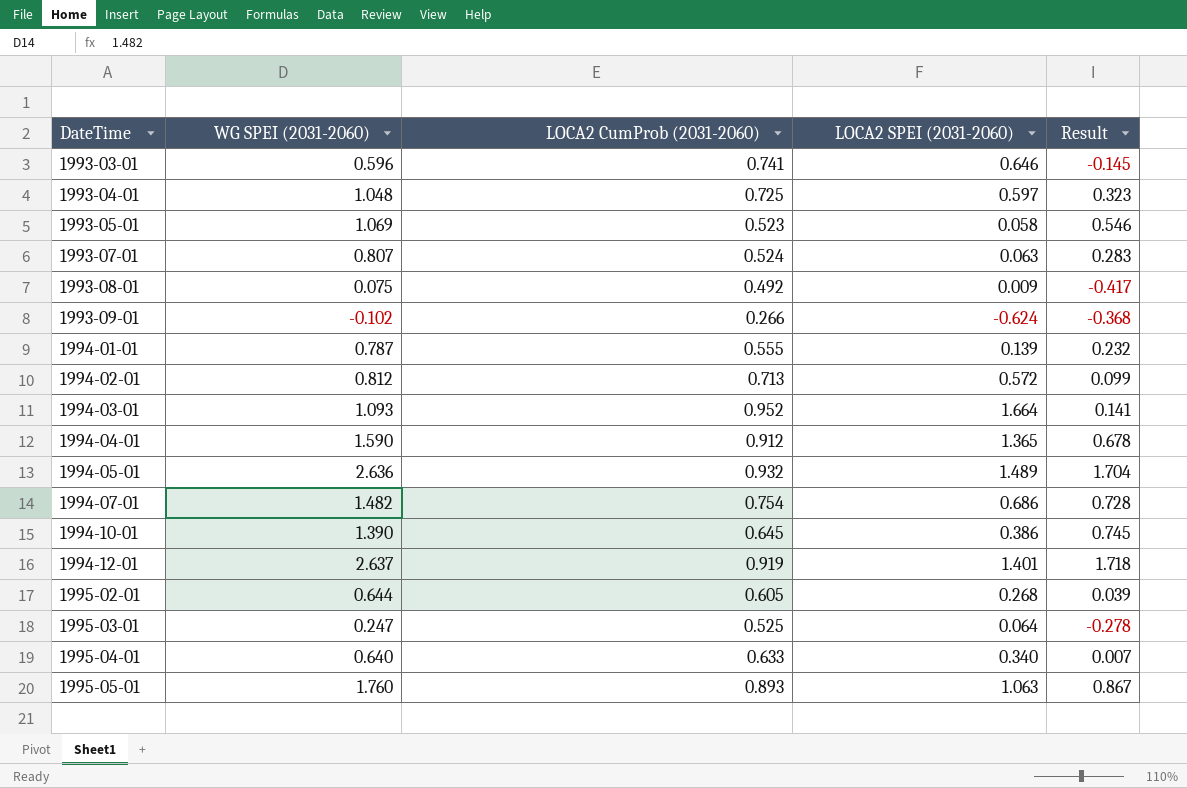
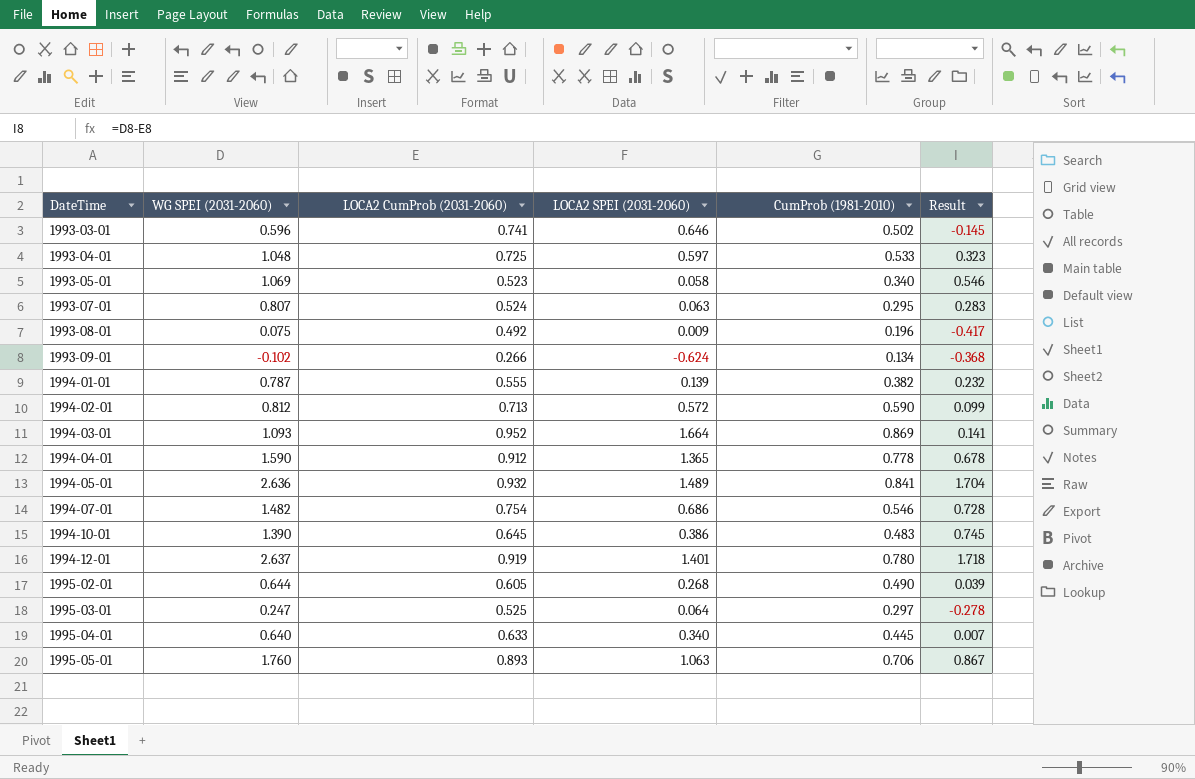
column CumProb (1981-2010) | position: none -> 5

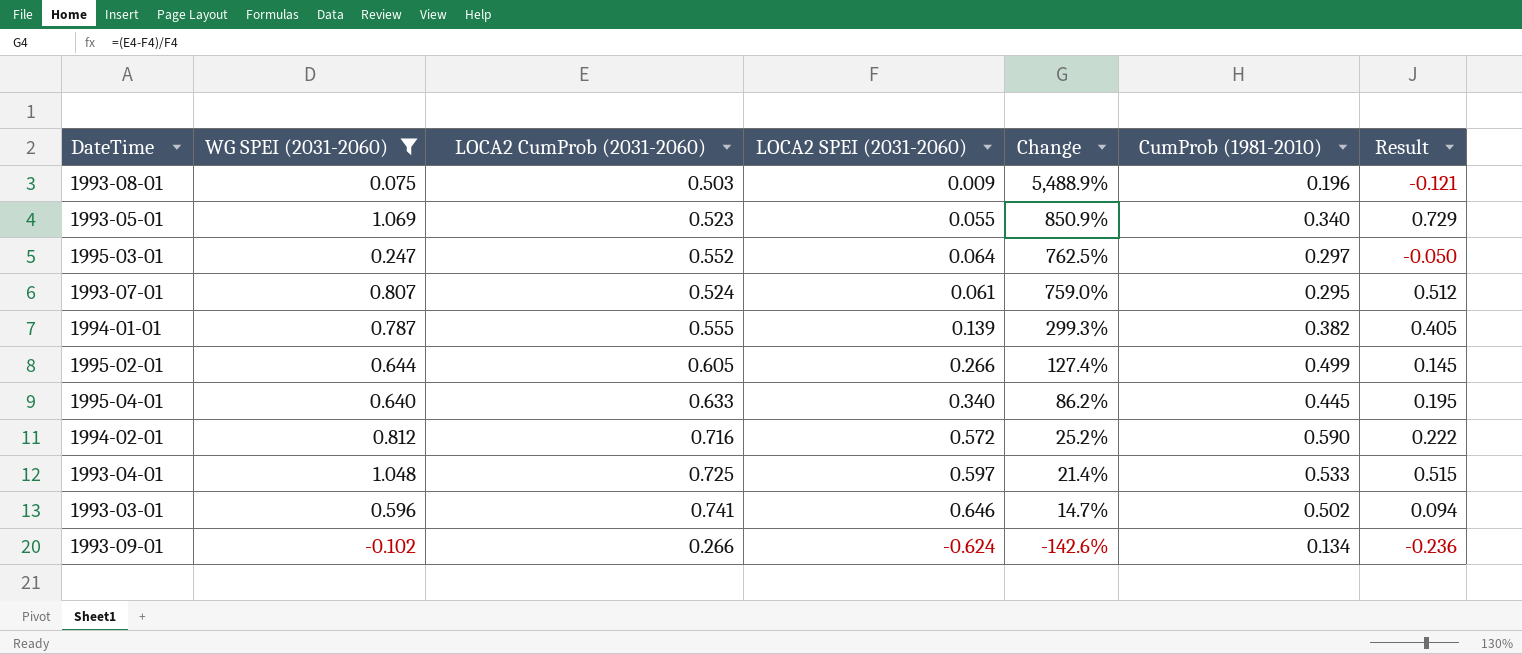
filter: none -> WG SPEI (2031-2060) <= 1.069
row order: DateTime ascending -> Change descending
column Change | formula: none -> ([LOCA2 CumProb (2031-2060)] - [LOCA2 SPEI (2031-2060)]) / [LOCA2 SPEI (2031-2060)]
column Result | formula: [WG SPEI (2031-2060)] - [LOCA2 CumProb (2031-2060)] -> [WG SPEI (2031-2060)] - [CumProb (1981-2010)]
1993-08-01 | LOCA2 CumProb (2031-2060): 0.492 -> 0.503
1993-05-01 | LOCA2 SPEI (2031-2060): 0.058 -> 0.055
1995-03-01 | LOCA2 CumProb (2031-2060): 0.525 -> 0.552
1993-07-01 | LOCA2 SPEI (2031-2060): 0.063 -> 0.061
1995-02-01 | LOCA2 SPEI (2031-2060): 0.268 -> 0.266
1995-02-01 | CumProb (1981-2010): 0.490 -> 0.499
1994-02-01 | LOCA2 CumProb (2031-2060): 0.713 -> 0.716

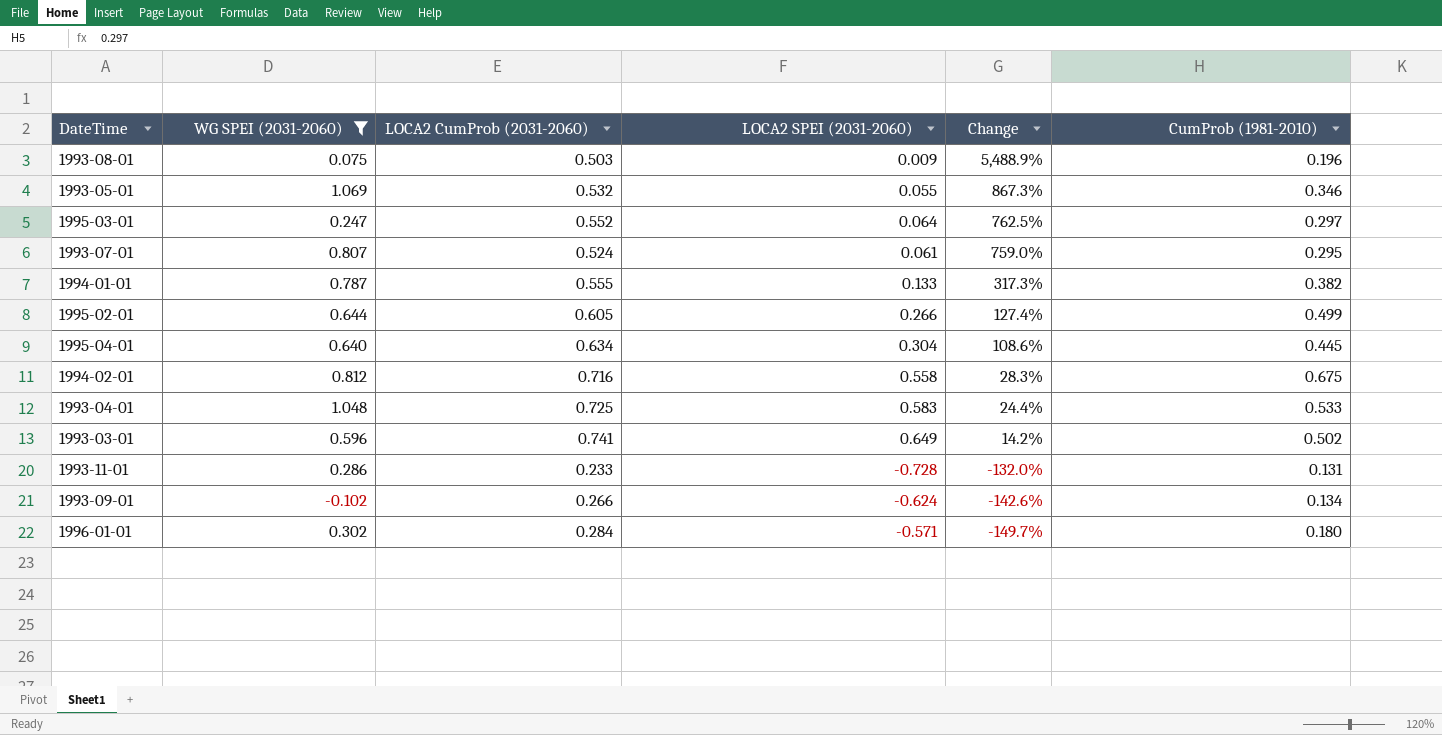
column Result | formula: [WG SPEI (2031-2060)] - [CumProb (1981-2010)] -> none
1993-05-01 | LOCA2 CumProb (2031-2060): 0.523 -> 0.532
1993-05-01 | Change: 850.9% -> 867.3%
1993-05-01 | CumProb (1981-2010): 0.340 -> 0.346
1994-01-01 | LOCA2 SPEI (2031-2060): 0.139 -> 0.133
1994-01-01 | Change: 299.3% -> 317.3%
1995-04-01 | LOCA2 CumProb (2031-2060): 0.633 -> 0.634
1995-04-01 | LOCA2 SPEI (2031-2060): 0.340 -> 0.304
1995-04-01 | Change: 86.2% -> 108.6%
1994-02-01 | LOCA2 SPEI (2031-2060): 0.572 -> 0.558
1994-02-01 | Change: 25.2% -> 28.3%
1994-02-01 | CumProb (1981-2010): 0.590 -> 0.675
1993-04-01 | LOCA2 SPEI (2031-2060): 0.597 -> 0.583
1993-04-01 | Change: 21.4% -> 24.4%
1993-03-01 | LOCA2 SPEI (2031-2060): 0.646 -> 0.649
1993-03-01 | Change: 14.7% -> 14.2%
row 1993-11-01: none -> 0.286 | 0.233 | -0.728 | -132.0% | 0.131
row 1996-01-01: none -> 0.302 | 0.284 | -0.571 | -149.7% | 0.180

